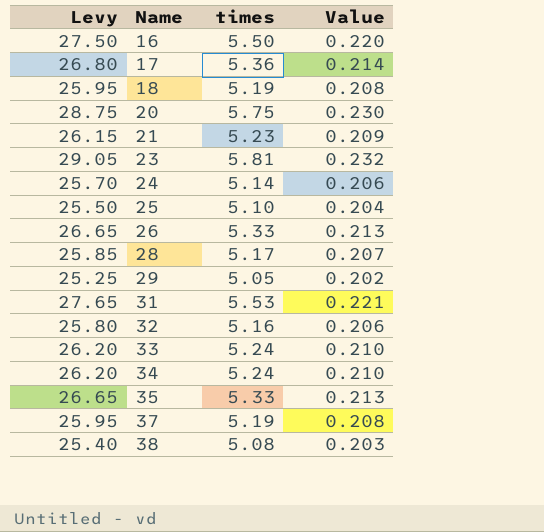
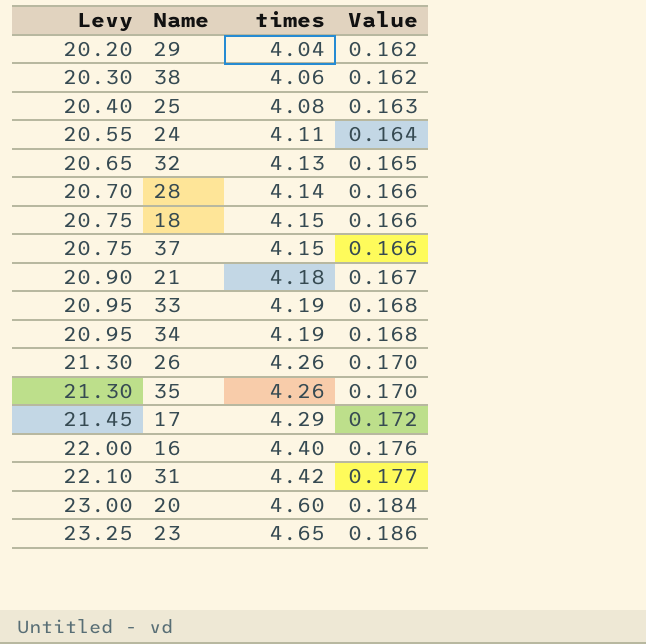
row order: Name ascending -> Levy ascending
29 | Levy: 25.25 -> 20.20
29 | times: 5.05 -> 4.04
29 | Value: 0.202 -> 0.162
38 | Levy: 25.40 -> 20.30
38 | times: 5.08 -> 4.06
38 | Value: 0.203 -> 0.162
25 | Levy: 25.50 -> 20.40
25 | times: 5.10 -> 4.08
25 | Value: 0.204 -> 0.163
24 | Levy: 25.70 -> 20.55
24 | times: 5.14 -> 4.11
24 | Value: 0.206 -> 0.164
32 | Levy: 25.80 -> 20.65
32 | times: 5.16 -> 4.13
32 | Value: 0.206 -> 0.165
28 | Levy: 25.85 -> 20.70
28 | times: 5.17 -> 4.14
28 | Value: 0.207 -> 0.166
18 | Levy: 25.95 -> 20.75
18 | times: 5.19 -> 4.15
18 | Value: 0.208 -> 0.166
37 | Levy: 25.95 -> 20.75
37 | times: 5.19 -> 4.15
37 | Value: 0.208 -> 0.166
21 | Levy: 26.15 -> 20.90
21 | times: 5.23 -> 4.18
21 | Value: 0.209 -> 0.167
33 | Levy: 26.20 -> 20.95
33 | times: 5.24 -> 4.19
33 | Value: 0.210 -> 0.168
34 | Levy: 26.20 -> 20.95
34 | times: 5.24 -> 4.19
34 | Value: 0.210 -> 0.168
26 | Levy: 26.65 -> 21.30
26 | times: 5.33 -> 4.26
26 | Value: 0.213 -> 0.170
35 | Levy: 26.65 -> 21.30
35 | times: 5.33 -> 4.26
35 | Value: 0.213 -> 0.170
17 | Levy: 26.80 -> 21.45
17 | times: 5.36 -> 4.29
17 | Value: 0.214 -> 0.172
16 | Levy: 27.50 -> 22.00
16 | times: 5.50 -> 4.40
16 | Value: 0.220 -> 0.176
31 | Levy: 27.65 -> 22.10
31 | times: 5.53 -> 4.42
31 | Value: 0.221 -> 0.177
20 | Levy: 28.75 -> 23.00
20 | times: 5.75 -> 4.60
20 | Value: 0.230 -> 0.184
23 | Levy: 29.05 -> 23.25
23 | times: 5.81 -> 4.65
23 | Value: 0.232 -> 0.186

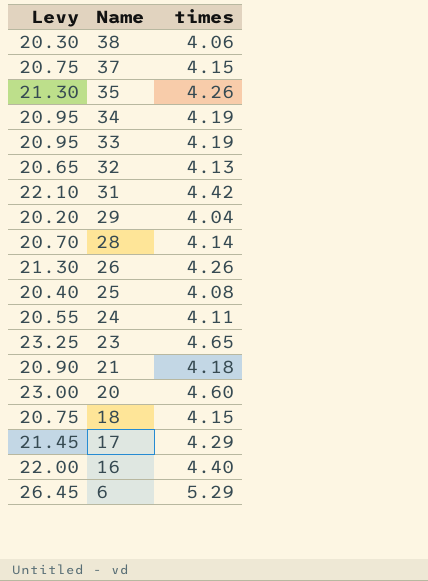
row order: Levy ascending -> Name descending
column Value | formula: [times] * 0.04 -> none
row 6: none -> 26.45 | 5.29

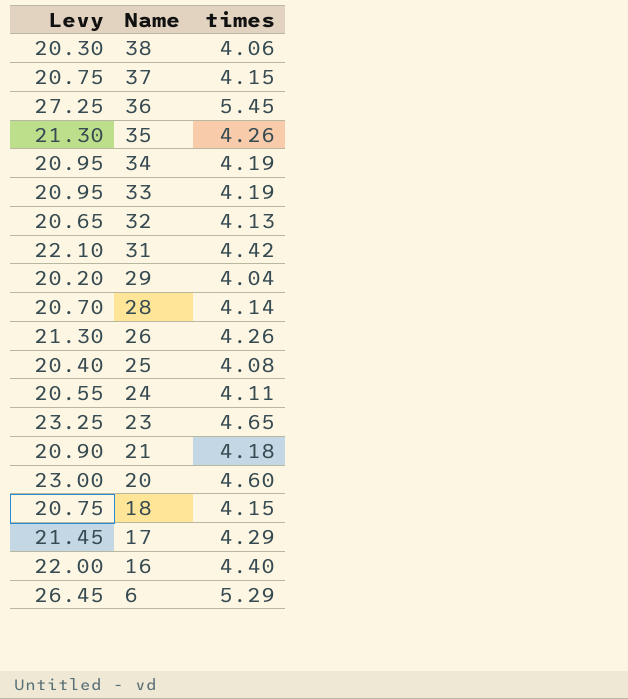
row 36: none -> 27.25 | 5.45

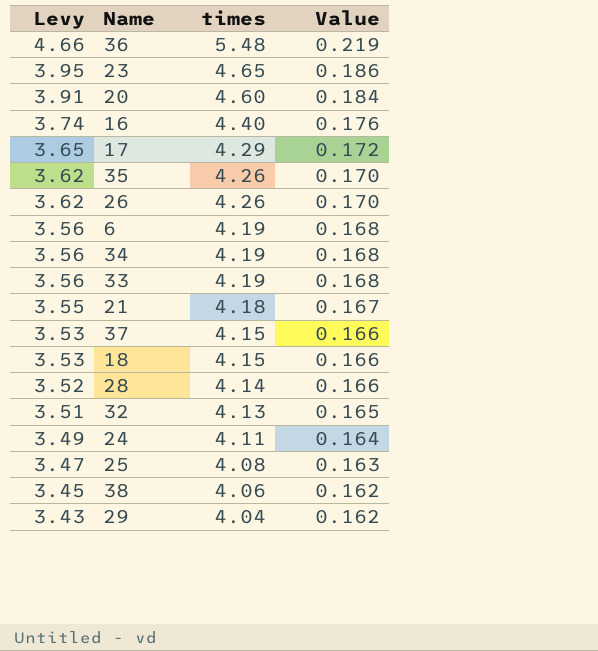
row order: Name descending -> Levy descending
column Levy | formula: [times] * 5 -> [times] * 0.85
column Value | formula: none -> [times] * 0.04
row 31: 22.10 | 4.42 -> none
36 | times: 5.45 -> 5.48
6 | times: 5.29 -> 4.19

